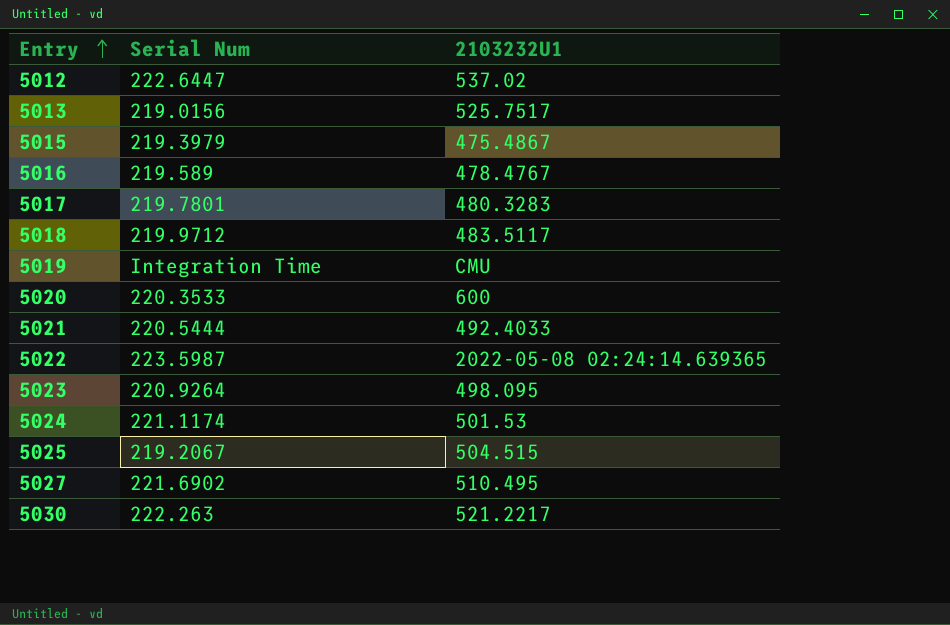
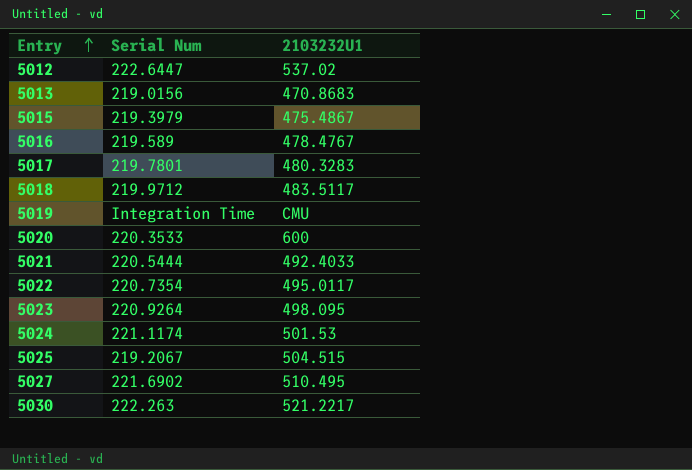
5013 | 2103232U1: 525.7517 -> 470.8683
5022 | Serial Num: 223.5987 -> 220.7354
5022 | 2103232U1: 2022-05-08 02:24:14.639365 -> 495.0117

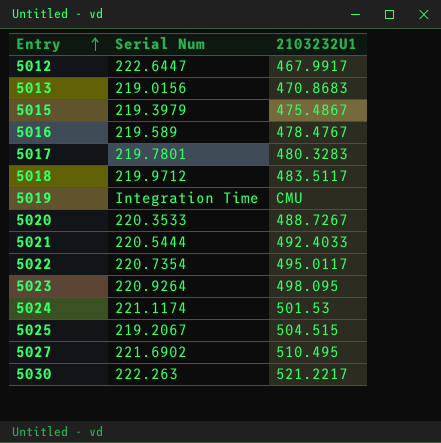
5012 | 2103232U1: 537.02 -> 467.9917
5020 | 2103232U1: 600 -> 488.7267

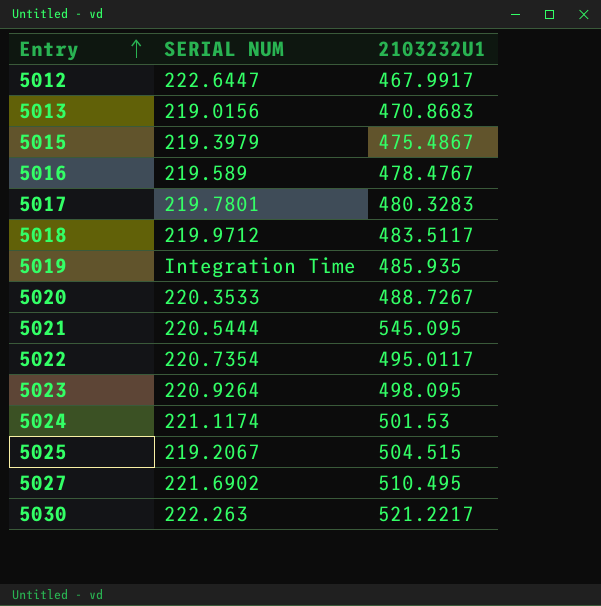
column name: Serial Num -> SERIAL NUM
5019 | 2103232U1: CMU -> 485.935
5021 | 2103232U1: 492.4033 -> 545.095

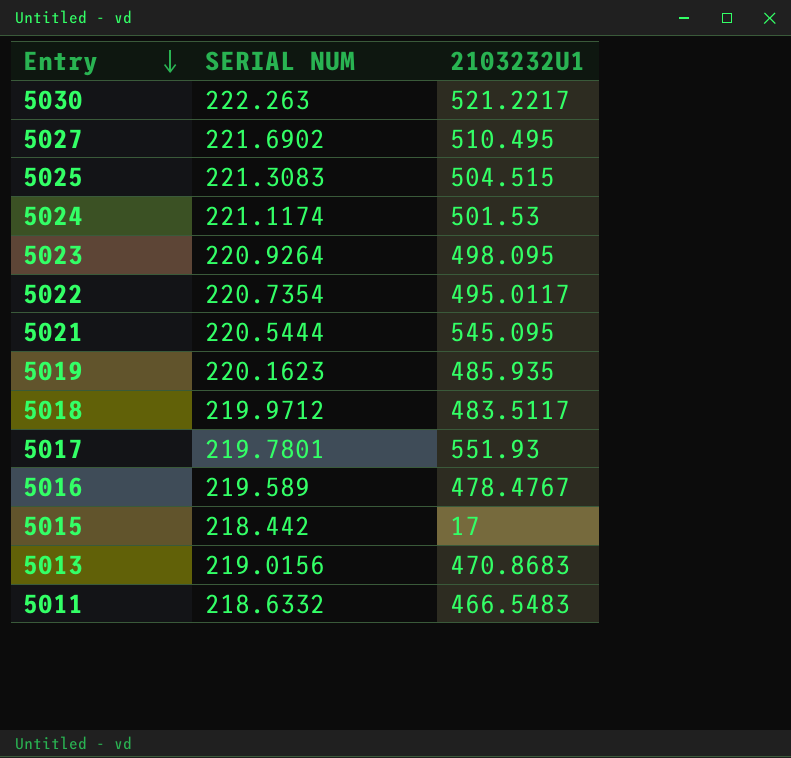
row order: Entry ascending -> Entry descending
row 5012: 222.6447 | 467.9917 -> none
row 5020: 220.3533 | 488.7267 -> none
5025 | SERIAL NUM: 219.2067 -> 221.3083
5019 | SERIAL NUM: Integration Time -> 220.1623
5017 | 2103232U1: 480.3283 -> 551.93
5015 | SERIAL NUM: 219.3979 -> 218.442
5015 | 2103232U1: 475.4867 -> 17
row 5011: none -> 218.6332 | 466.5483

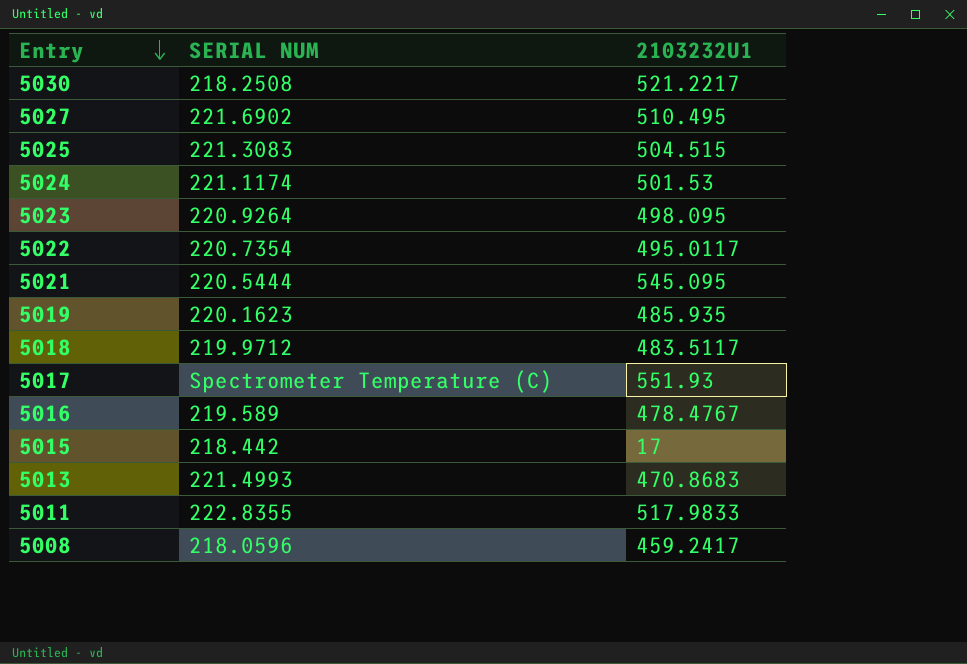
5030 | SERIAL NUM: 222.263 -> 218.2508
5017 | SERIAL NUM: 219.7801 -> Spectrometer Temperature (C)
5013 | SERIAL NUM: 219.0156 -> 221.4993
5011 | SERIAL NUM: 218.6332 -> 222.8355
5011 | 2103232U1: 466.5483 -> 517.9833
row 5008: none -> 218.0596 | 459.2417

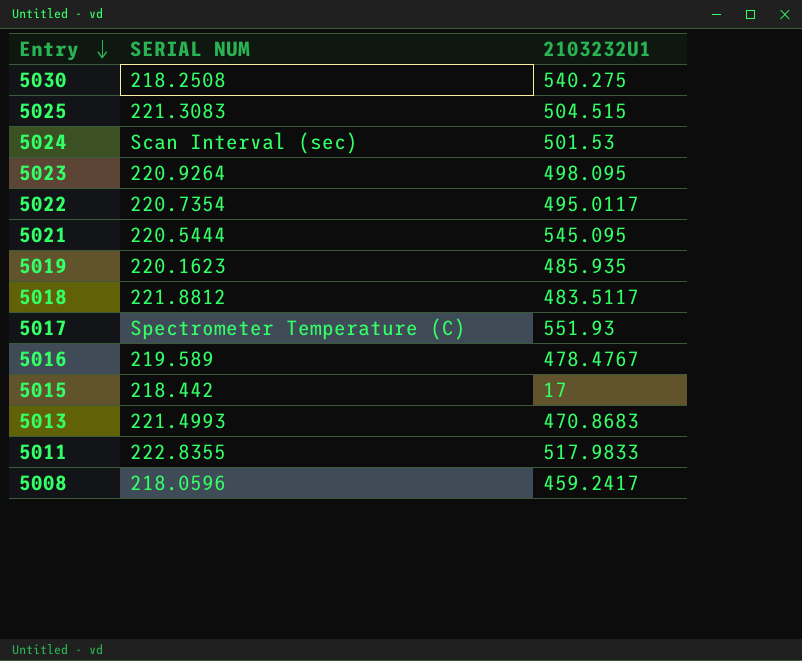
row 5027: 221.6902 | 510.495 -> none
5030 | 2103232U1: 521.2217 -> 540.275
5024 | SERIAL NUM: 221.1174 -> Scan Interval (sec)
5018 | SERIAL NUM: 219.9712 -> 221.8812

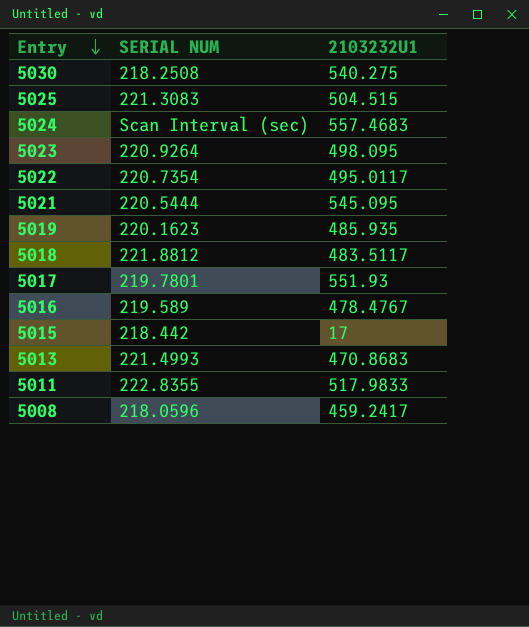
5024 | 2103232U1: 501.53 -> 557.4683
5017 | SERIAL NUM: Spectrometer Temperature (C) -> 219.7801

